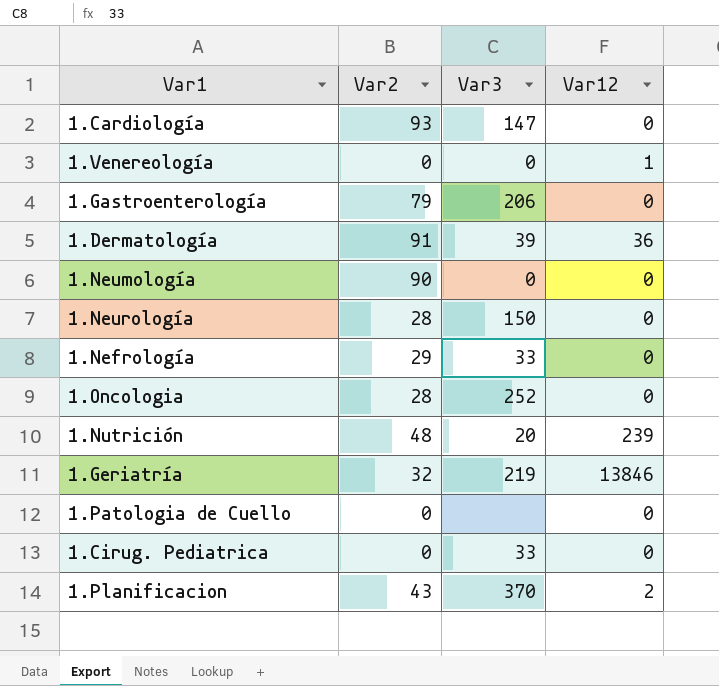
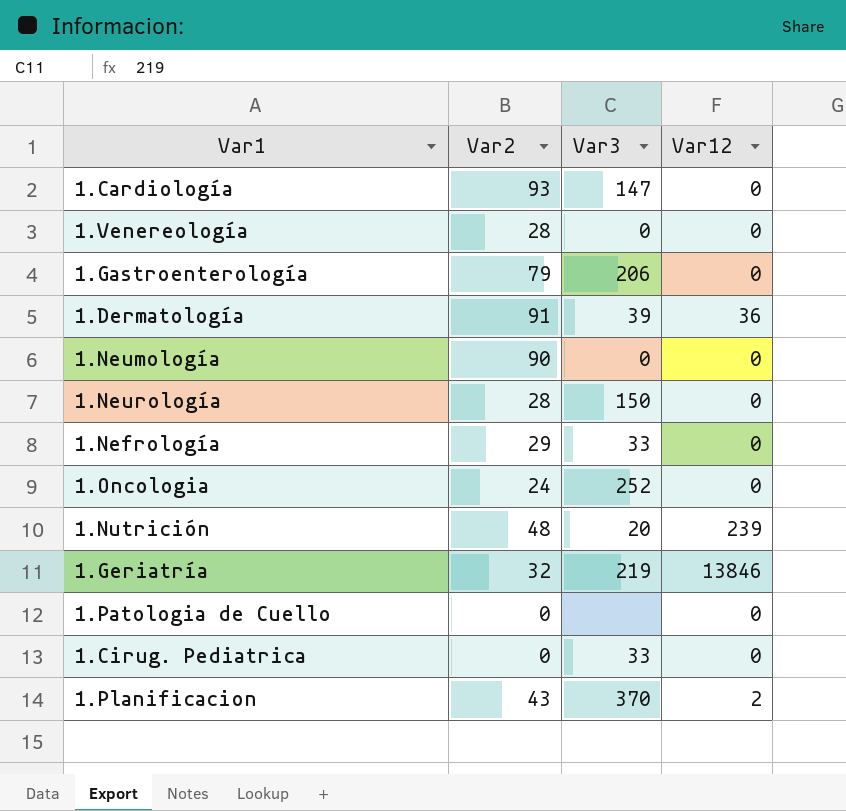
1.Venereología | Var2: 0 -> 28
1.Venereología | Var12: 1 -> 0
1.Oncologia | Var2: 28 -> 24

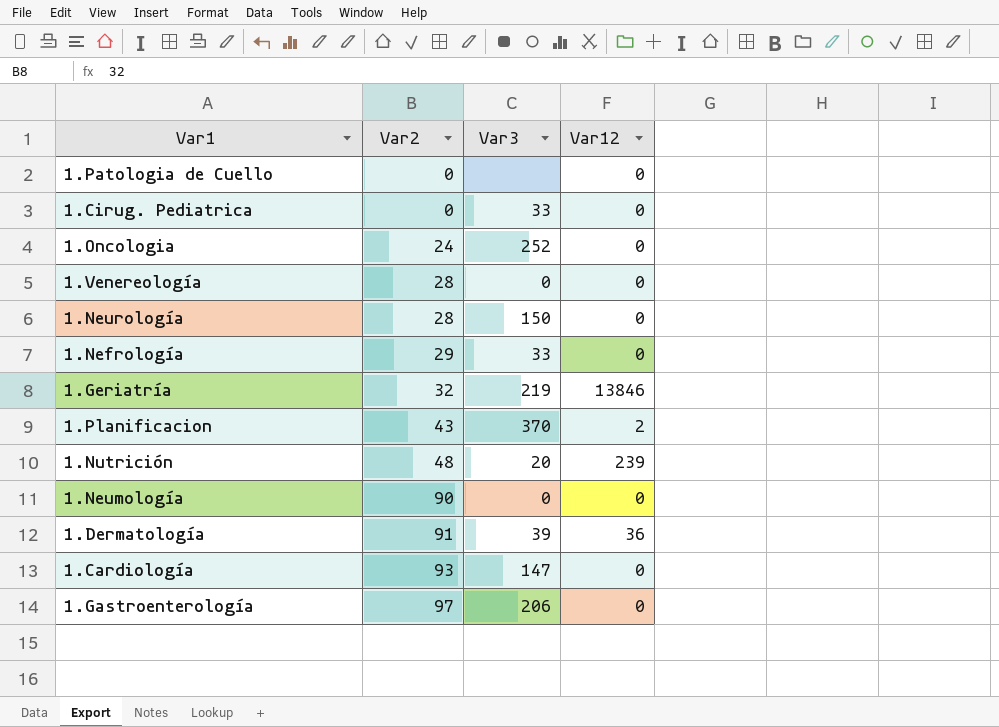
row order: none -> Var2 ascending
1.Gastroenterología | Var2: 79 -> 97

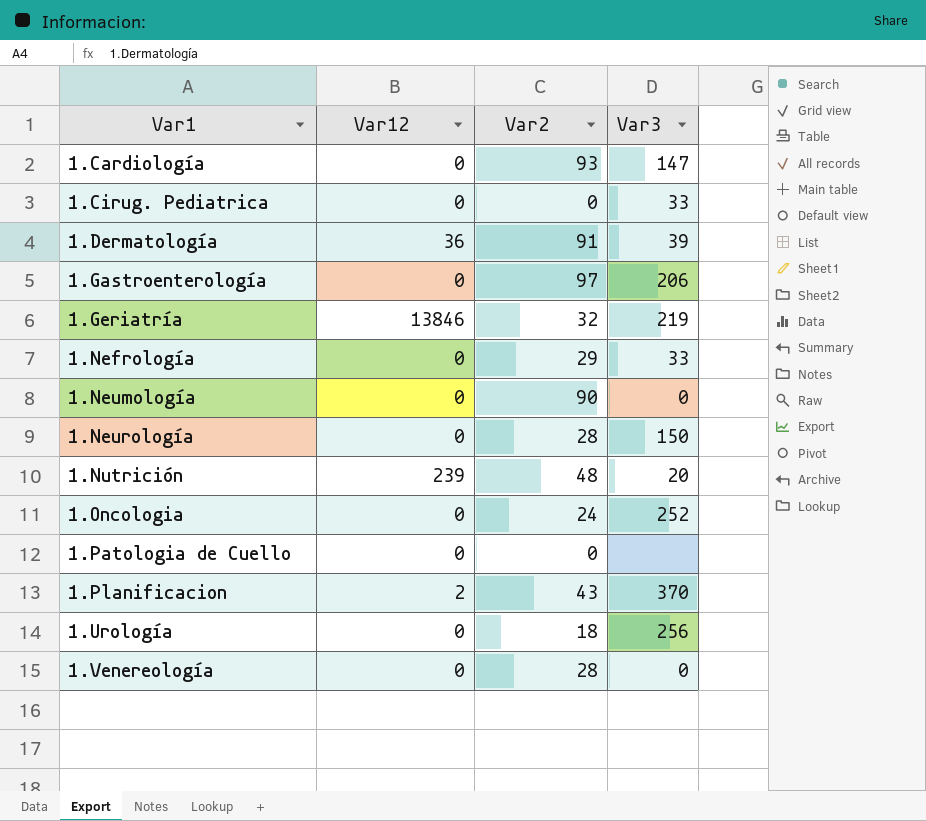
row order: Var2 ascending -> Var1 ascending
column Var12 | position: 4 -> 2
row 1.Urología: none -> 0 | 18 | 256

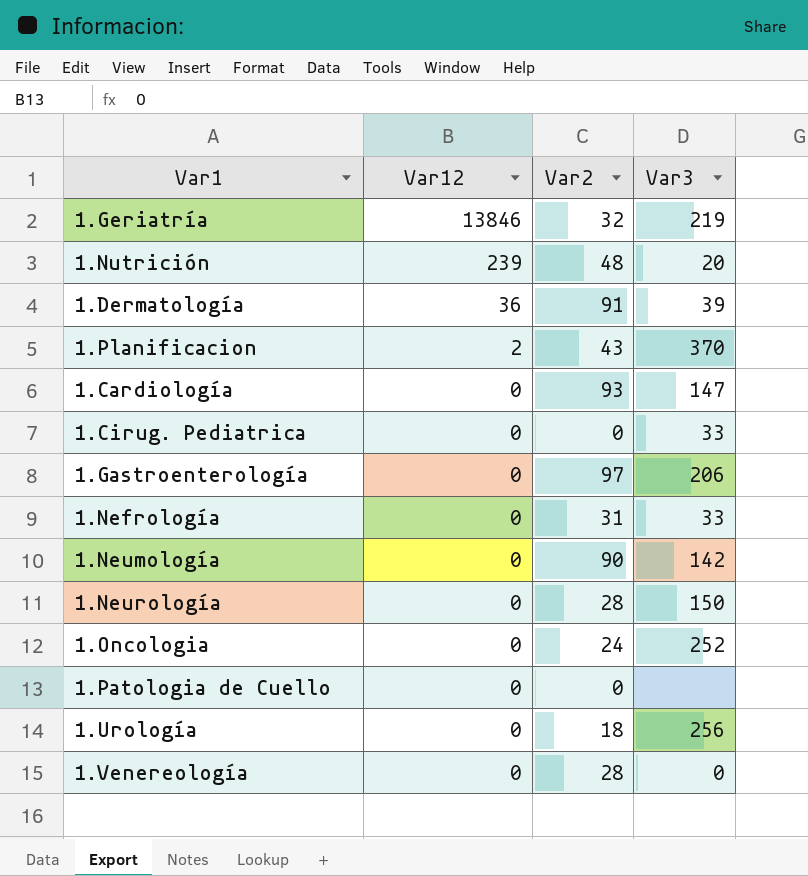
row order: Var1 ascending -> Var12 descending
1.Nefrología | Var2: 29 -> 31
1.Neumología | Var3: 0 -> 142

